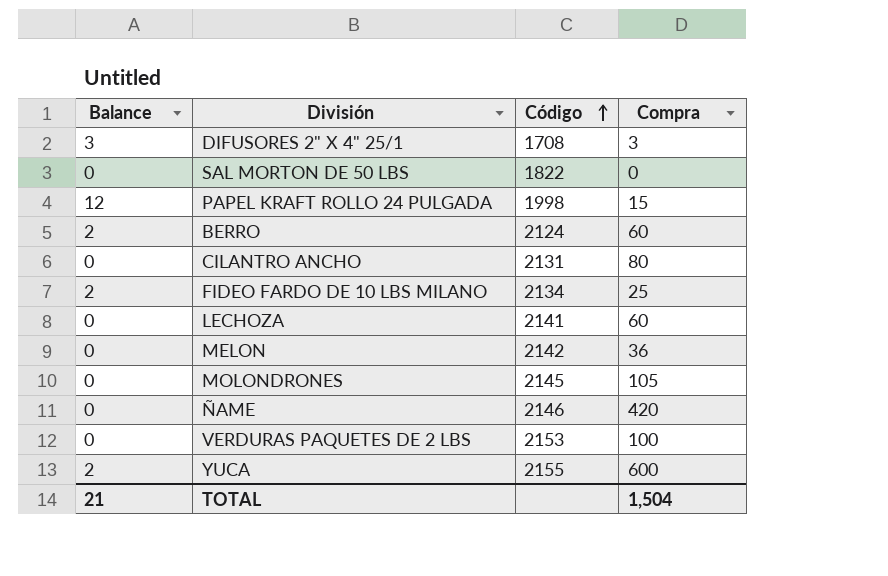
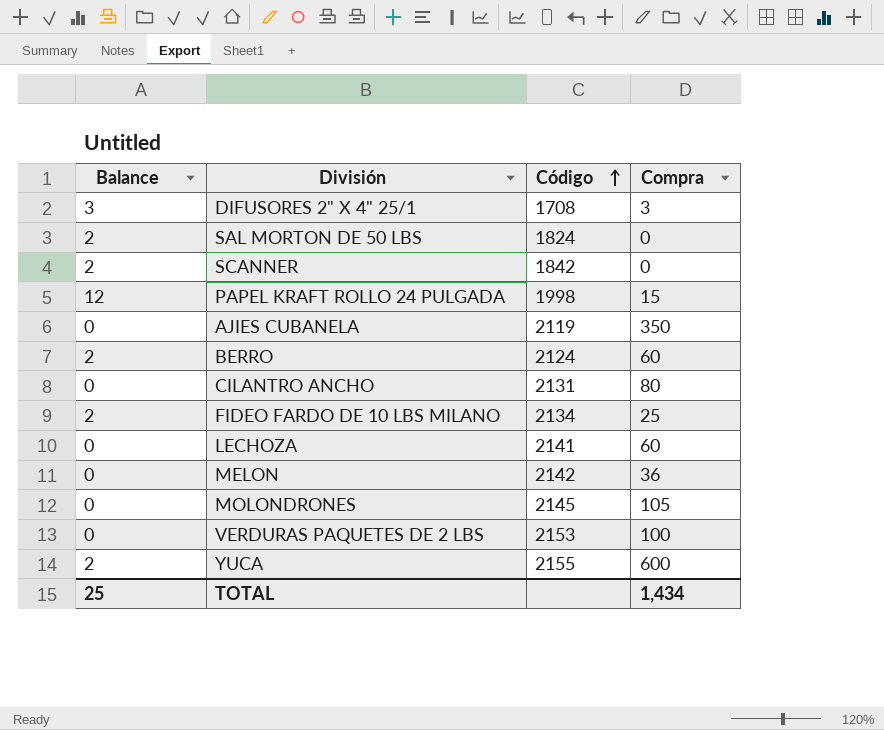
row ÑAME: 0 | 2146 | 420 -> none
SAL MORTON DE 50 LBS | Balance: 0 -> 2
SAL MORTON DE 50 LBS | Código: 1822 -> 1824
row SCANNER: none -> 2 | 1842 | 0
row AJIES CUBANELA: none -> 0 | 2119 | 350
TOTAL | Balance: 21 -> 25
TOTAL | Compra: 1,504 -> 1,434

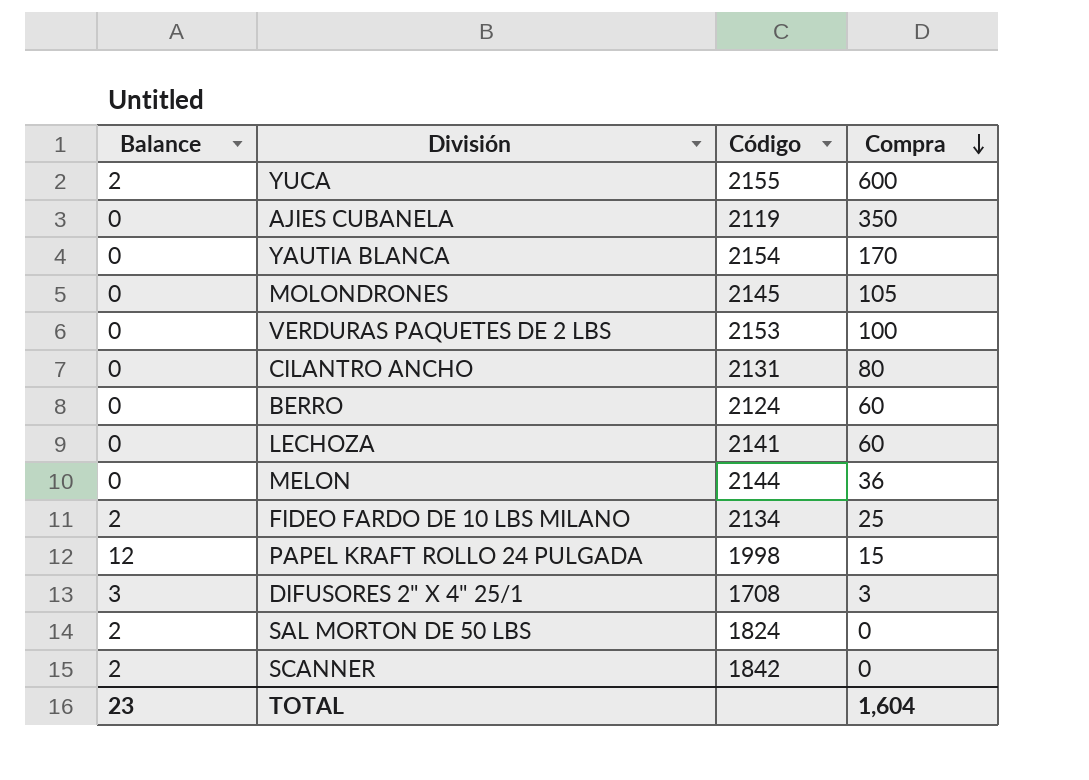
row order: Código ascending -> Compra descending
row YAUTIA BLANCA: none -> 0 | 2154 | 170
BERRO | Balance: 2 -> 0
MELON | Código: 2142 -> 2144
TOTAL | Balance: 25 -> 23
TOTAL | Compra: 1,434 -> 1,604

